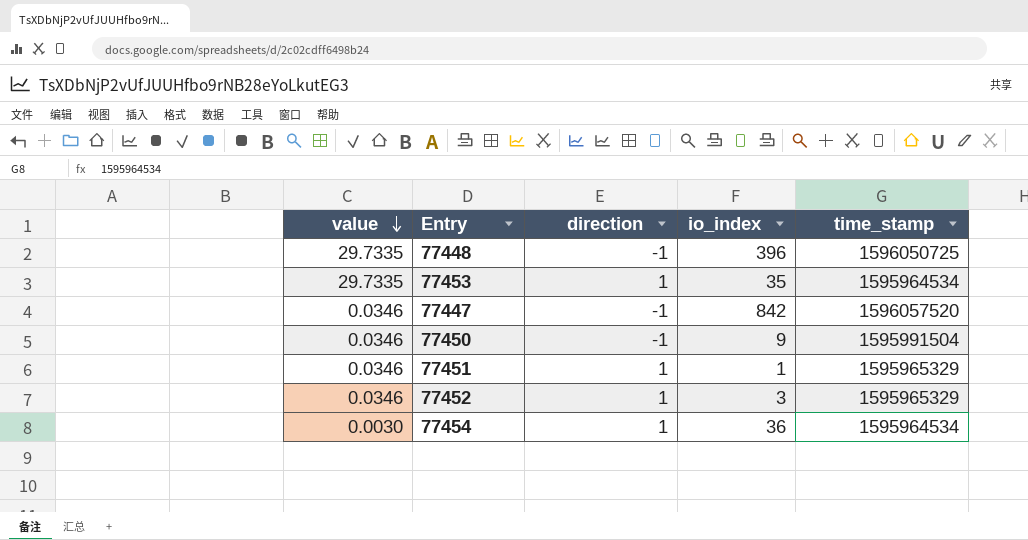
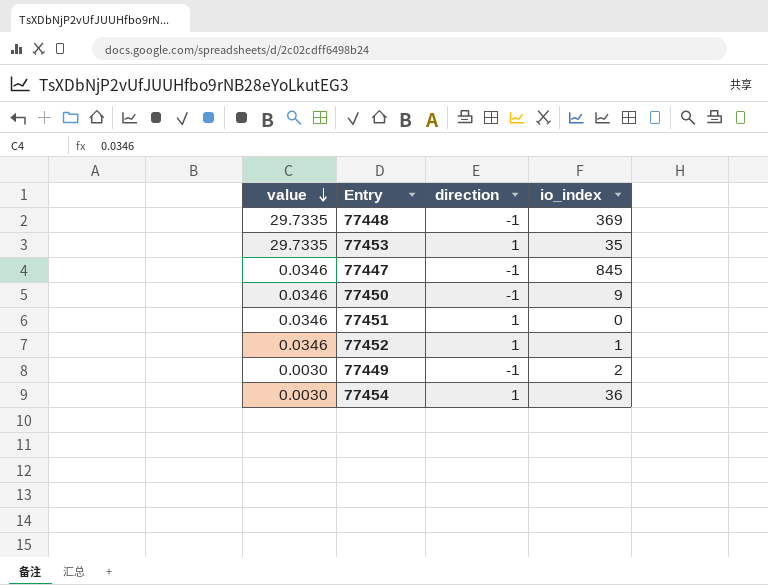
column time_stamp | position: 5 -> none
77448 | io_index: 396 -> 369
77447 | io_index: 842 -> 845
77451 | io_index: 1 -> 0
77452 | io_index: 3 -> 1
row 77449: none -> 0.0030 | -1 | 2

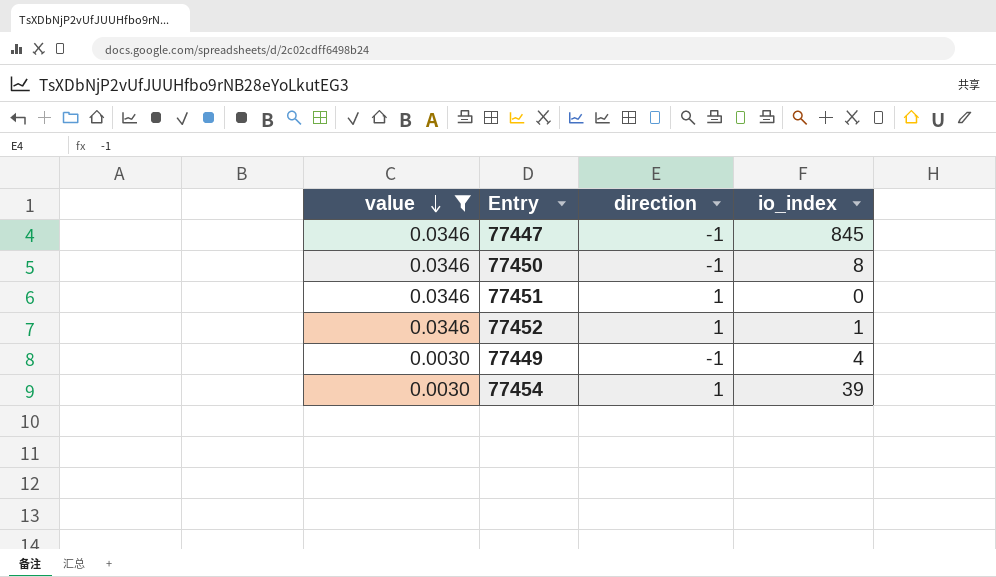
filter: none -> value != 29.7335
77450 | io_index: 9 -> 8
77449 | io_index: 2 -> 4
77454 | io_index: 36 -> 39

